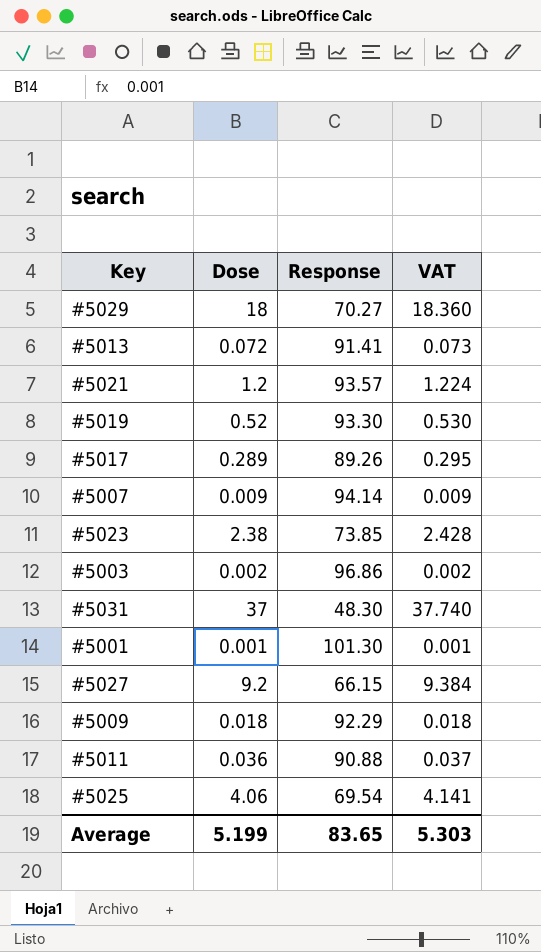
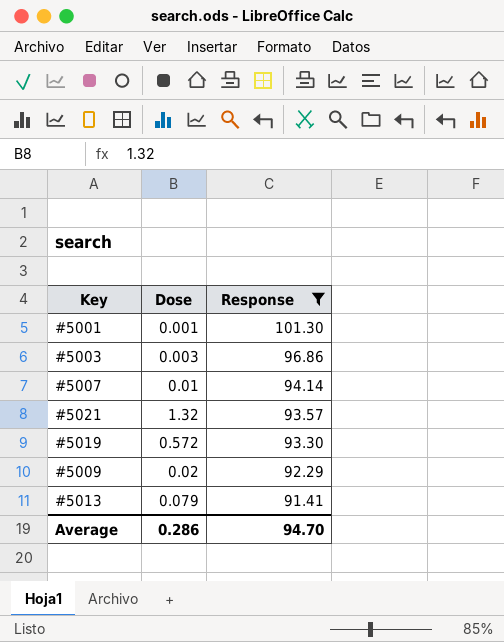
filter: none -> Response >= 91.41
row order: none -> Response descending
column VAT | formula: [Dose] * 1.02 -> none
#5003 | Dose: 0.002 -> 0.003
#5007 | Dose: 0.009 -> 0.01
#5021 | Dose: 1.2 -> 1.32
#5019 | Dose: 0.52 -> 0.572
#5009 | Dose: 0.018 -> 0.02
#5013 | Dose: 0.072 -> 0.079
Average | Dose: 5.199 -> 0.286
Average | Response: 83.65 -> 94.70

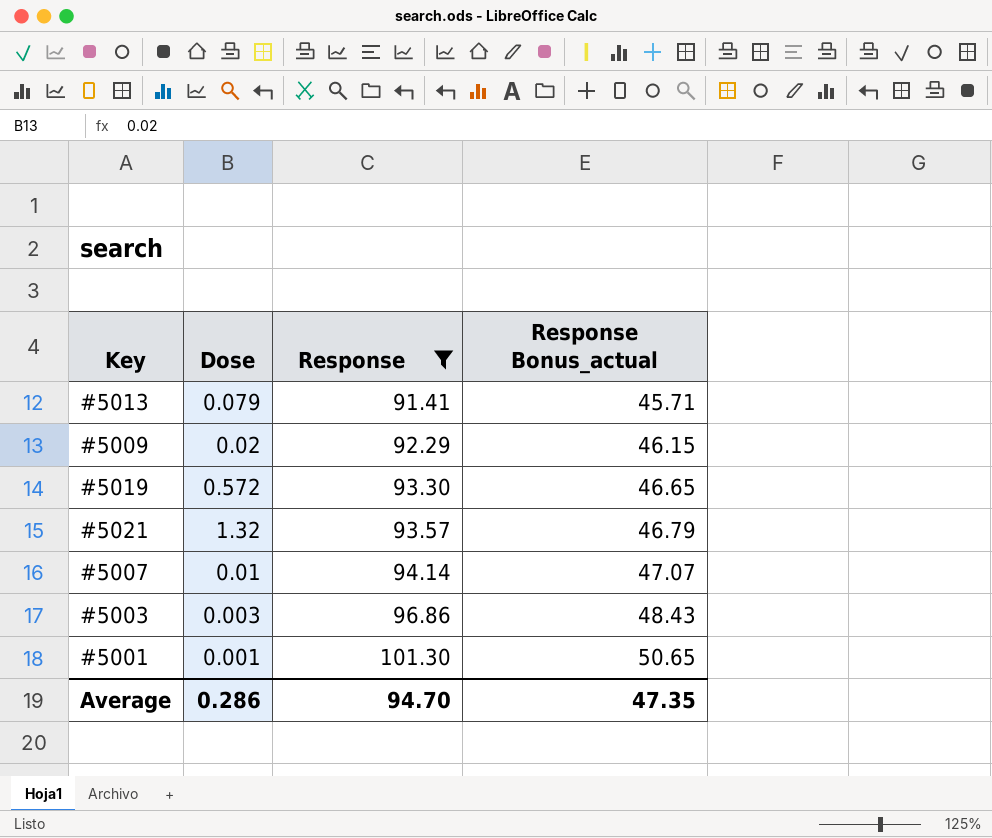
row order: Response descending -> Response ascending
column Response Bonus_actual | formula: none -> [Response] * 0.5

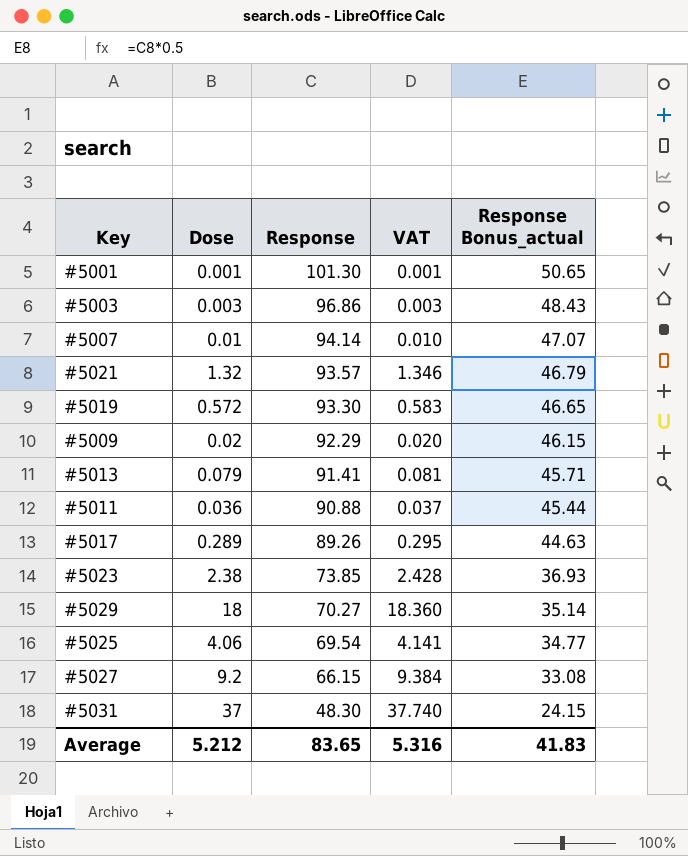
filter: Response >= 91.41 -> none
row order: Response ascending -> Response descending
column VAT | formula: none -> [Dose] * 1.02
Average | Dose: 0.286 -> 5.212
Average | Response: 94.70 -> 83.65
Average | Response Bonus_actual: 47.35 -> 41.83

